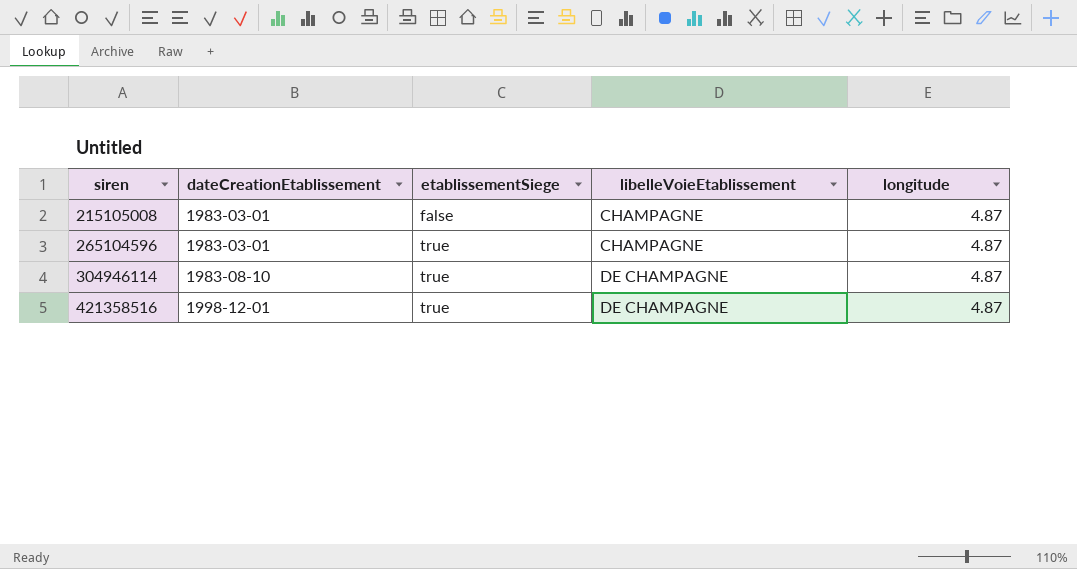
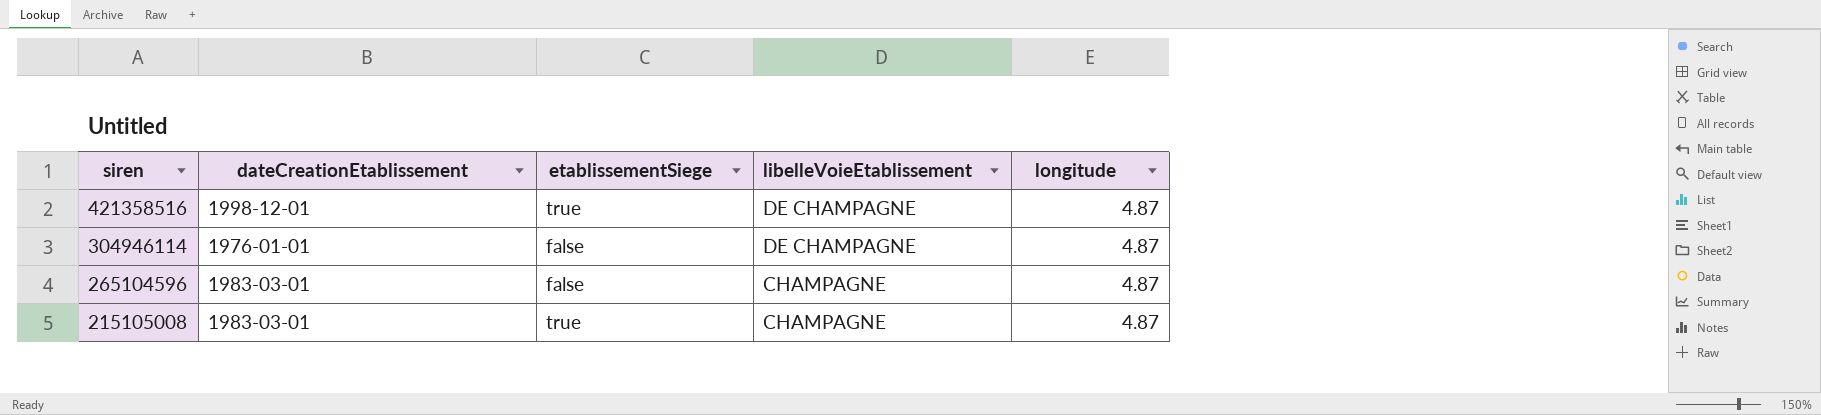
row order: siren ascending -> siren descending
304946114 | dateCreationEtablissement: 1983-08-10 -> 1976-01-01
304946114 | etablissementSiege: true -> false
265104596 | etablissementSiege: true -> false
215105008 | etablissementSiege: false -> true

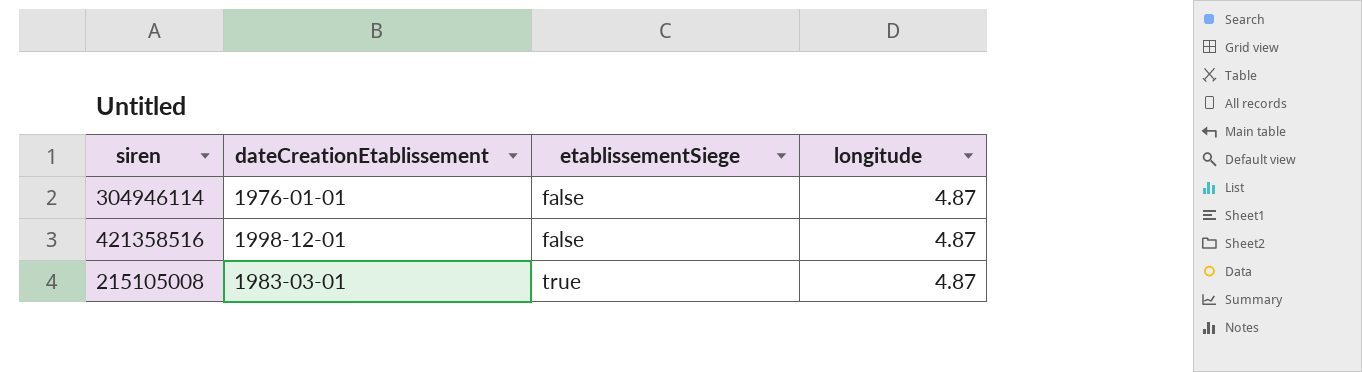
row order: siren descending -> etablissementSiege ascending
column libelleVoieEtablissement | position: 4 -> none
row 265104596: 1983-03-01 | false | CHAMPAGNE | 4.87 -> none
421358516 | etablissementSiege: true -> false

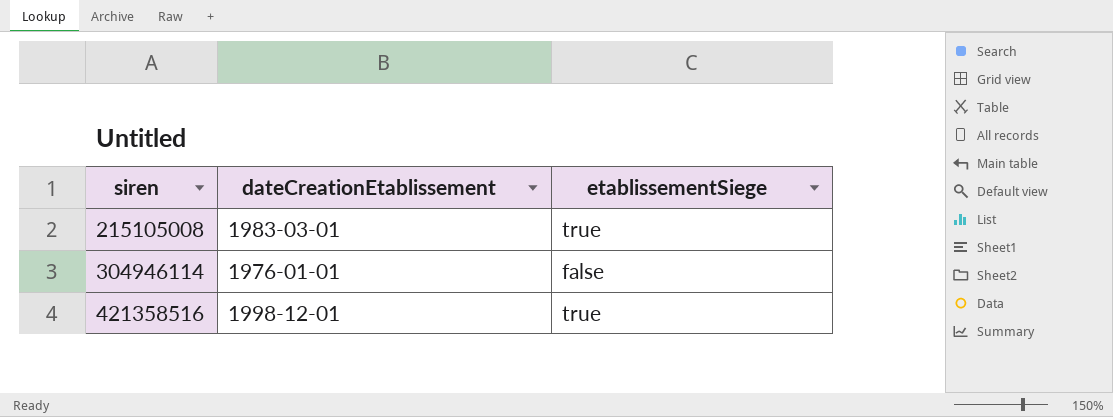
row order: etablissementSiege ascending -> siren ascending
column longitude | position: 4 -> none
421358516 | etablissementSiege: false -> true

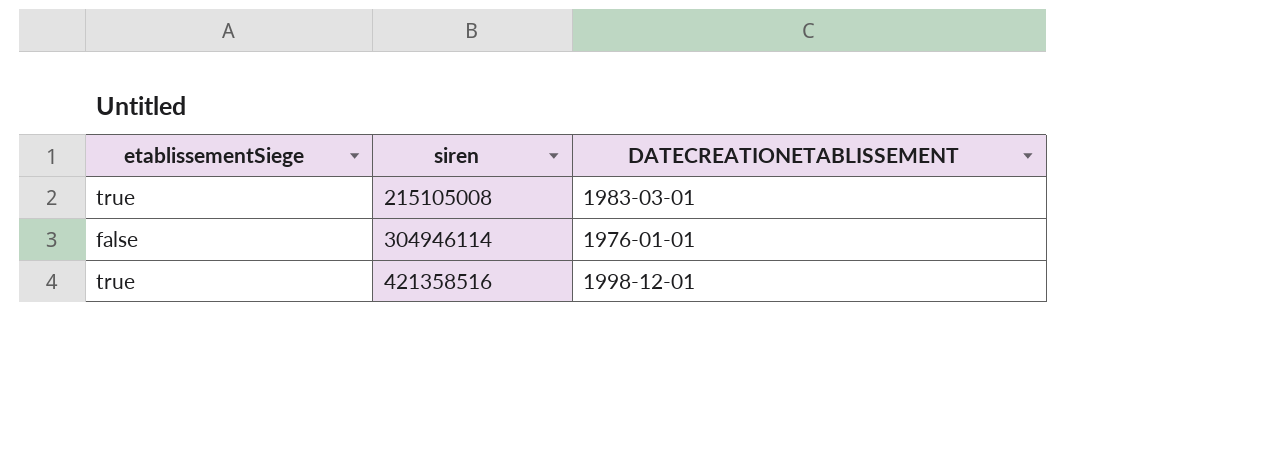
column etablissementSiege | position: 3 -> 1
column name: dateCreationEtablissement -> DATECREATIONETABLISSEMENT

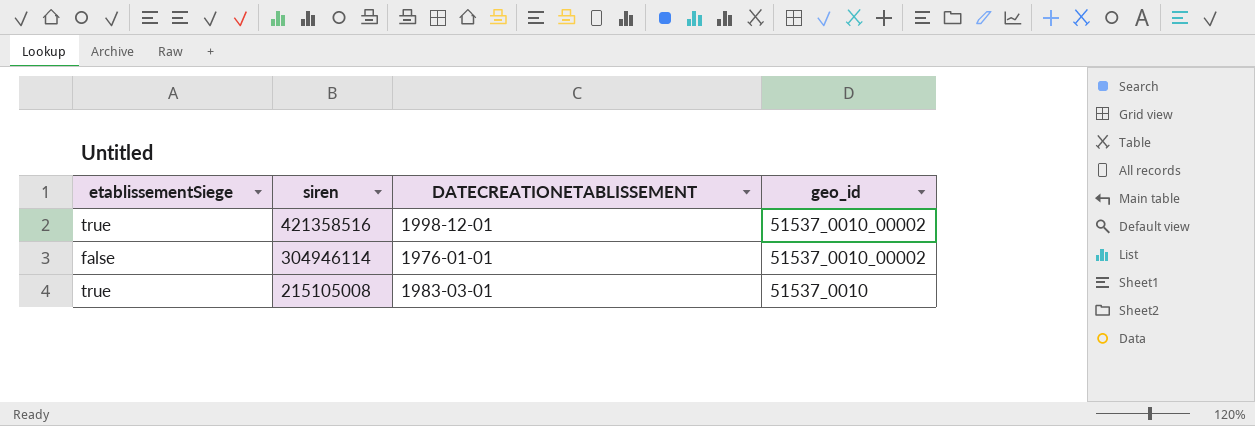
row order: siren ascending -> siren descending
column geo_id | position: none -> 4

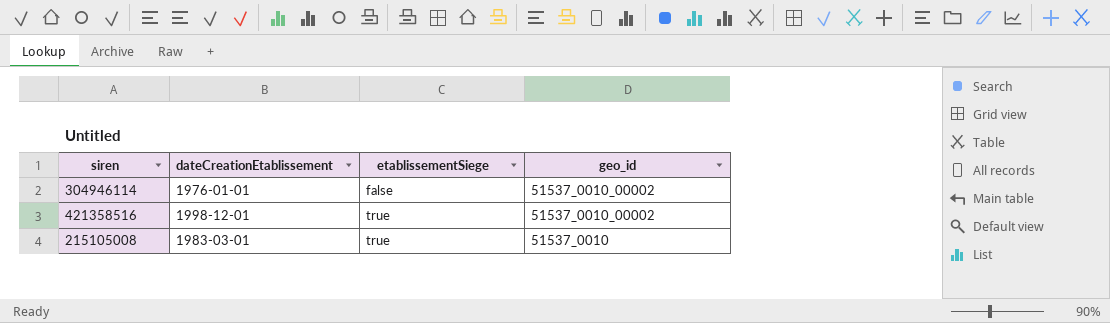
row order: siren descending -> etablissementSiege ascending
column name: DATECREATIONETABLISSEMENT -> dateCreationEtablissement
column etablissementSiege | position: 1 -> 3

